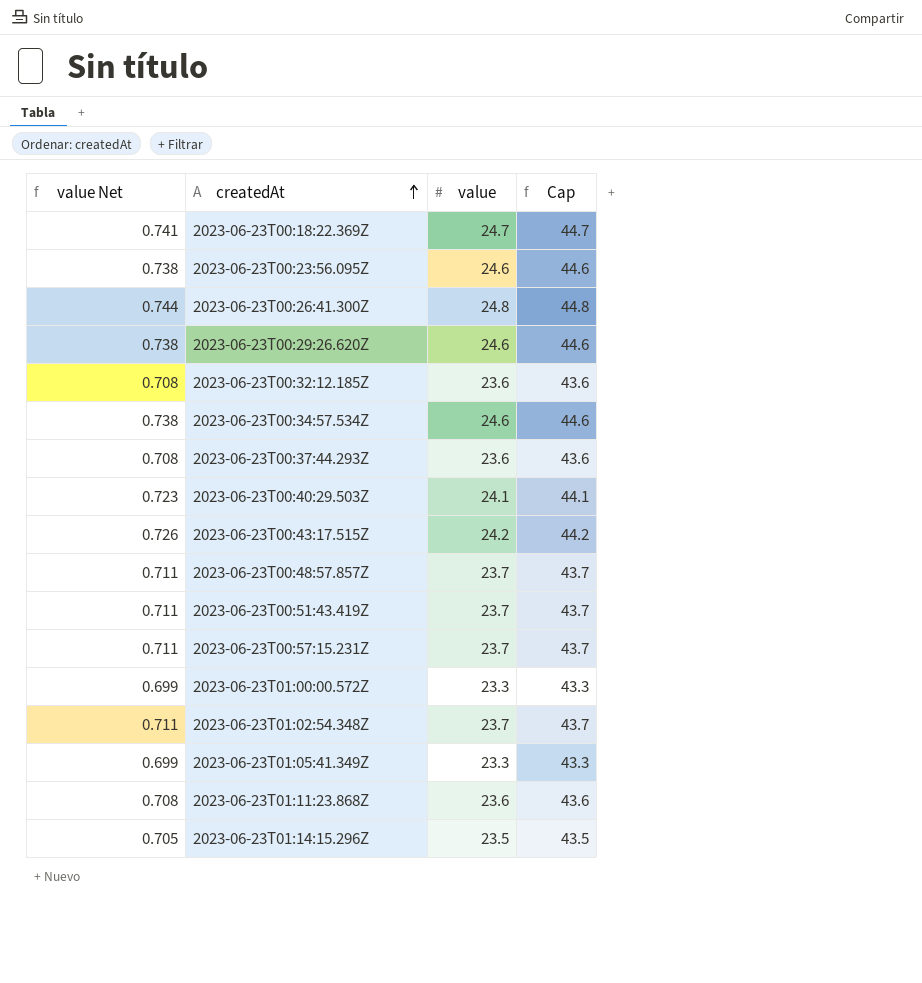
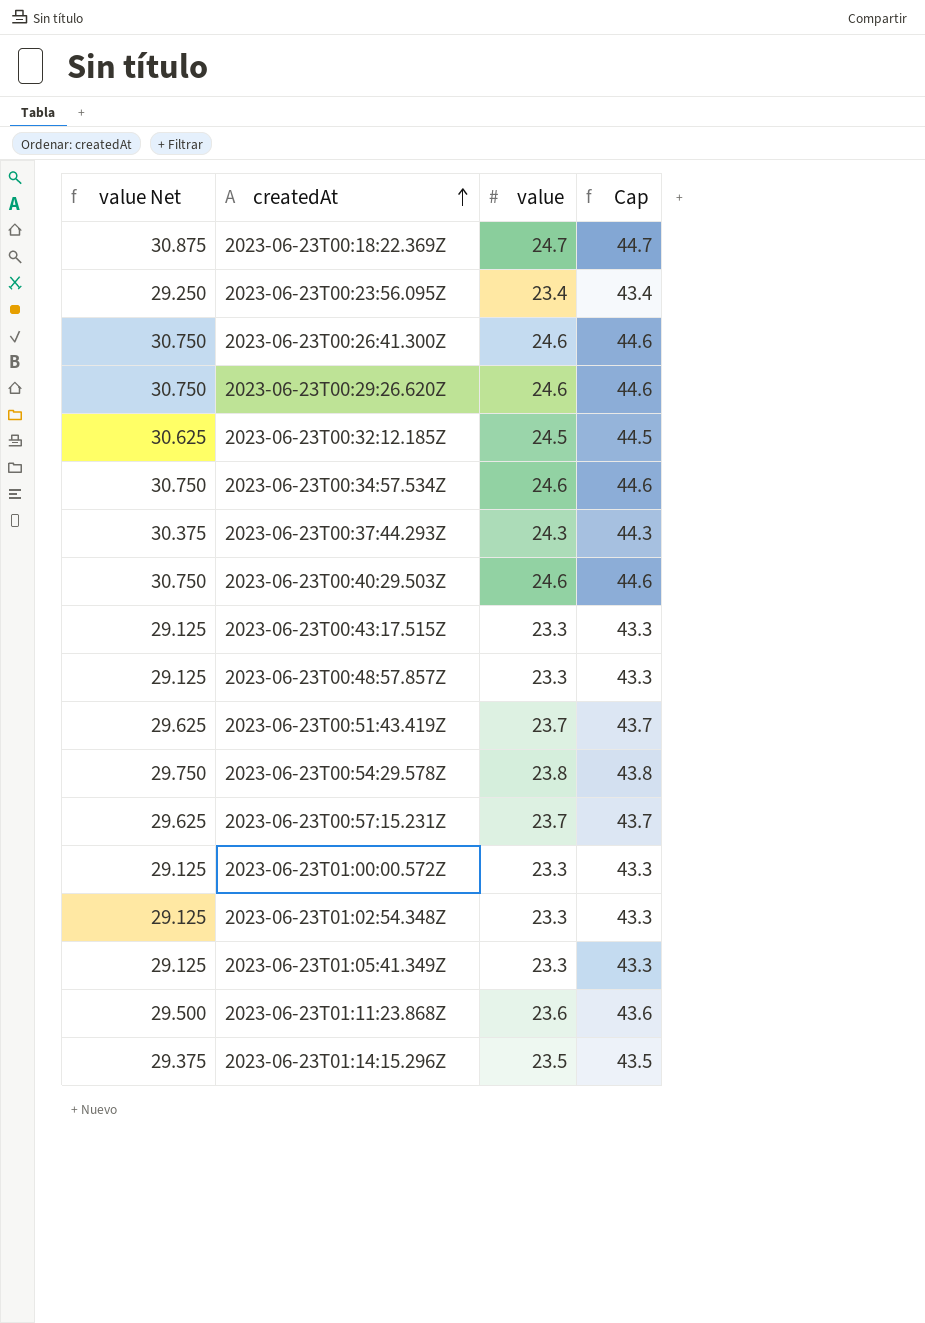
column value Net | formula: [value] * 0.03 -> [value] * 1.25
2023-06-23T00:23:56.095Z | value: 24.6 -> 23.4
2023-06-23T00:23:56.095Z | Cap: 44.6 -> 43.4
2023-06-23T00:26:41.300Z | value: 24.8 -> 24.6
2023-06-23T00:26:41.300Z | Cap: 44.8 -> 44.6
2023-06-23T00:32:12.185Z | value: 23.6 -> 24.5
2023-06-23T00:32:12.185Z | Cap: 43.6 -> 44.5
2023-06-23T00:37:44.293Z | value: 23.6 -> 24.3
2023-06-23T00:37:44.293Z | Cap: 43.6 -> 44.3
2023-06-23T00:40:29.503Z | value: 24.1 -> 24.6
2023-06-23T00:40:29.503Z | Cap: 44.1 -> 44.6
2023-06-23T00:43:17.515Z | value: 24.2 -> 23.3
2023-06-23T00:43:17.515Z | Cap: 44.2 -> 43.3
2023-06-23T00:48:57.857Z | value: 23.7 -> 23.3
2023-06-23T00:48:57.857Z | Cap: 43.7 -> 43.3
row 2023-06-23T00:54:29.578Z: none -> 29.750 | 23.8 | 43.8
2023-06-23T01:02:54.348Z | value: 23.7 -> 23.3
2023-06-23T01:02:54.348Z | Cap: 43.7 -> 43.3

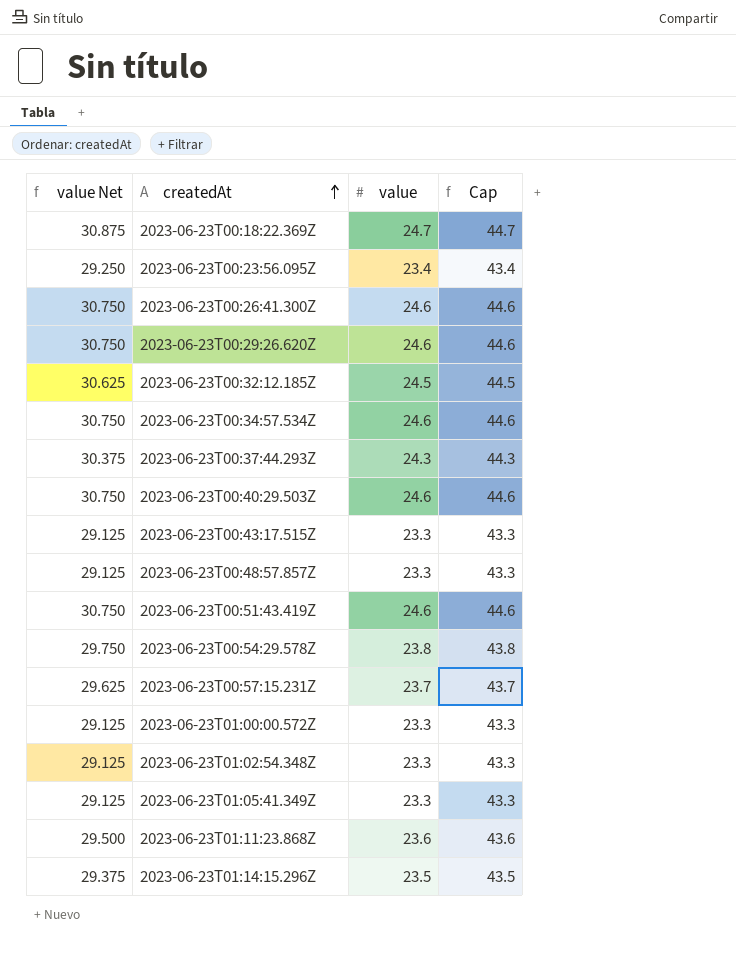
2023-06-23T00:51:43.419Z | value Net: 29.625 -> 30.750
2023-06-23T00:51:43.419Z | value: 23.7 -> 24.6
2023-06-23T00:51:43.419Z | Cap: 43.7 -> 44.6

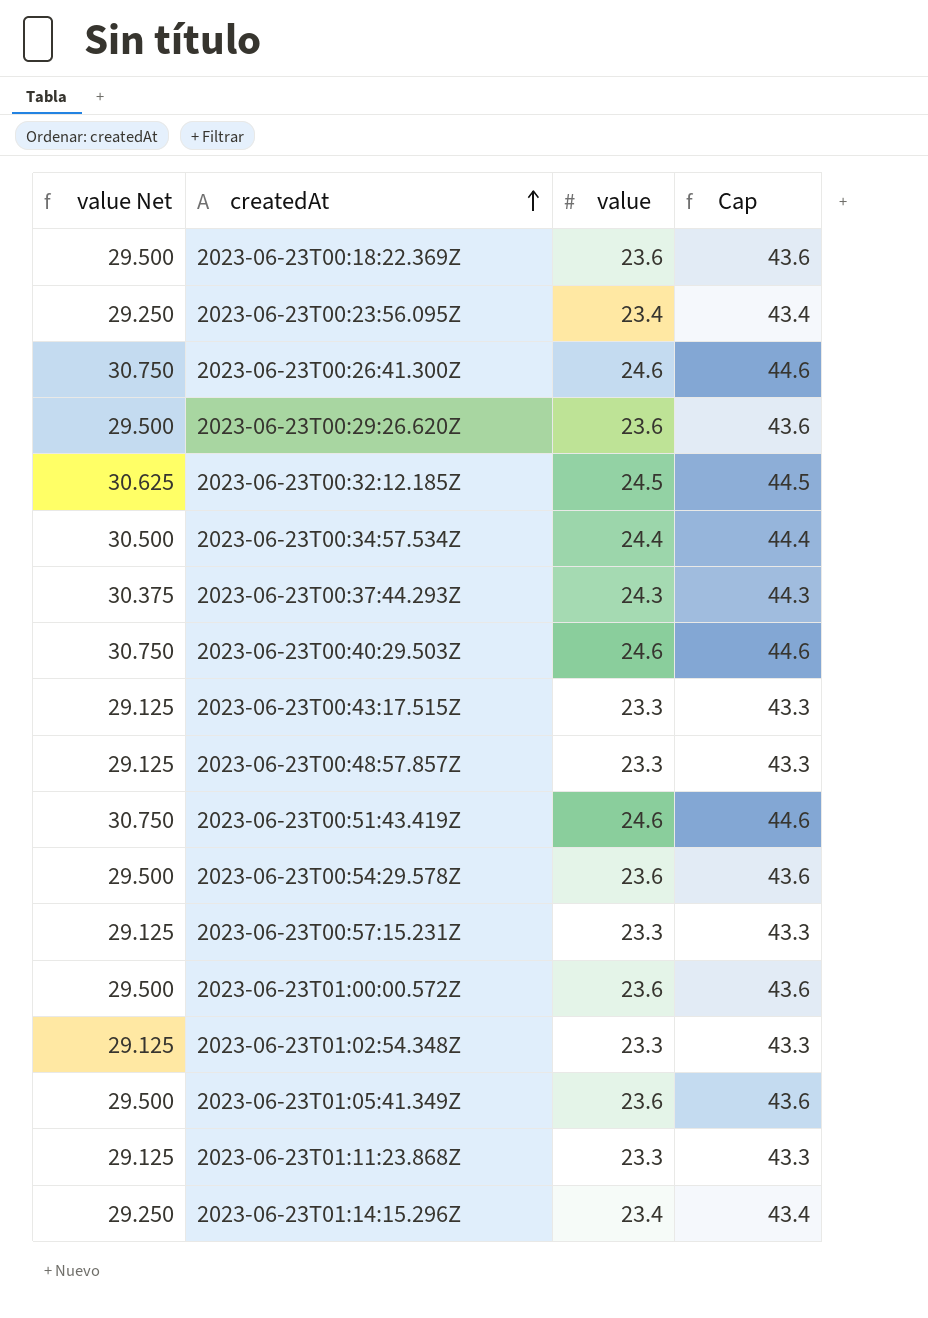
2023-06-23T00:18:22.369Z | value Net: 30.875 -> 29.500
2023-06-23T00:18:22.369Z | value: 24.7 -> 23.6
2023-06-23T00:18:22.369Z | Cap: 44.7 -> 43.6
2023-06-23T00:29:26.620Z | value Net: 30.750 -> 29.500
2023-06-23T00:29:26.620Z | value: 24.6 -> 23.6
2023-06-23T00:29:26.620Z | Cap: 44.6 -> 43.6
2023-06-23T00:34:57.534Z | value Net: 30.750 -> 30.500
2023-06-23T00:34:57.534Z | value: 24.6 -> 24.4
2023-06-23T00:34:57.534Z | Cap: 44.6 -> 44.4
2023-06-23T00:54:29.578Z | value Net: 29.750 -> 29.500
2023-06-23T00:54:29.578Z | value: 23.8 -> 23.6
2023-06-23T00:54:29.578Z | Cap: 43.8 -> 43.6
2023-06-23T00:57:15.231Z | value Net: 29.625 -> 29.125
2023-06-23T00:57:15.231Z | value: 23.7 -> 23.3
2023-06-23T00:57:15.231Z | Cap: 43.7 -> 43.3
2023-06-23T01:00:00.572Z | value Net: 29.125 -> 29.500
2023-06-23T01:00:00.572Z | value: 23.3 -> 23.6
2023-06-23T01:00:00.572Z | Cap: 43.3 -> 43.6
2023-06-23T01:05:41.349Z | value Net: 29.125 -> 29.500
2023-06-23T01:05:41.349Z | value: 23.3 -> 23.6
2023-06-23T01:05:41.349Z | Cap: 43.3 -> 43.6
2023-06-23T01:11:23.868Z | value Net: 29.500 -> 29.125
2023-06-23T01:11:23.868Z | value: 23.6 -> 23.3
2023-06-23T01:11:23.868Z | Cap: 43.6 -> 43.3
2023-06-23T01:14:15.296Z | value Net: 29.375 -> 29.250
2023-06-23T01:14:15.296Z | value: 23.5 -> 23.4
2023-06-23T01:14:15.296Z | Cap: 43.5 -> 43.4

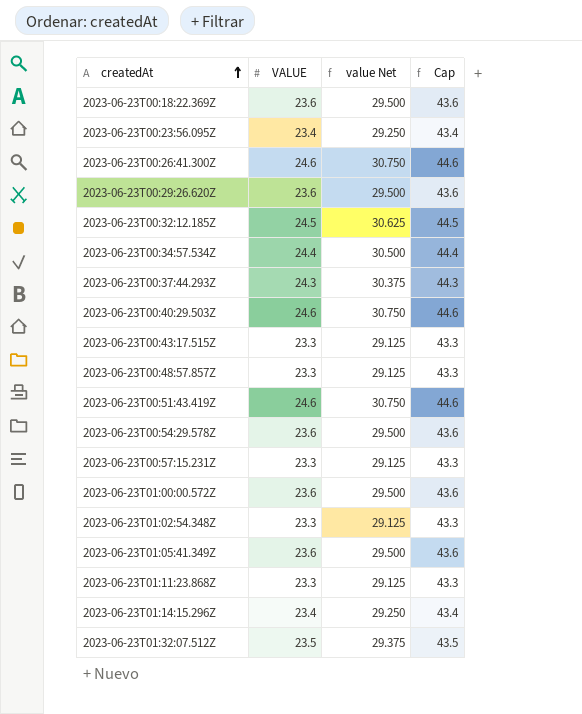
column name: value -> VALUE
column value Net | position: 1 -> 3
row 2023-06-23T01:32:07.512Z: none -> 23.5 | 29.375 | 43.5

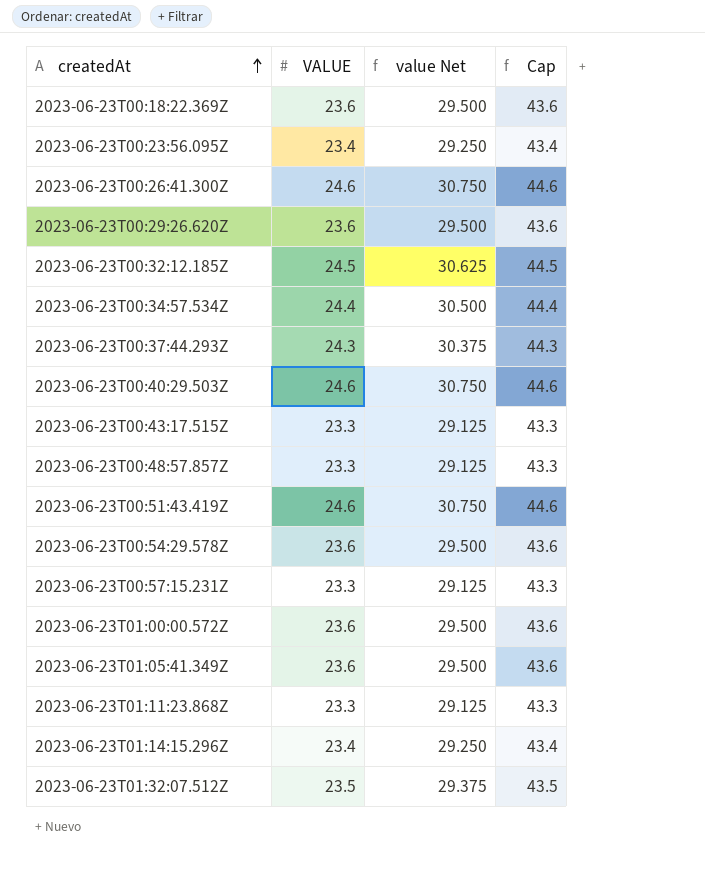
row 2023-06-23T01:02:54.348Z: 23.3 | 29.125 | 43.3 -> none

